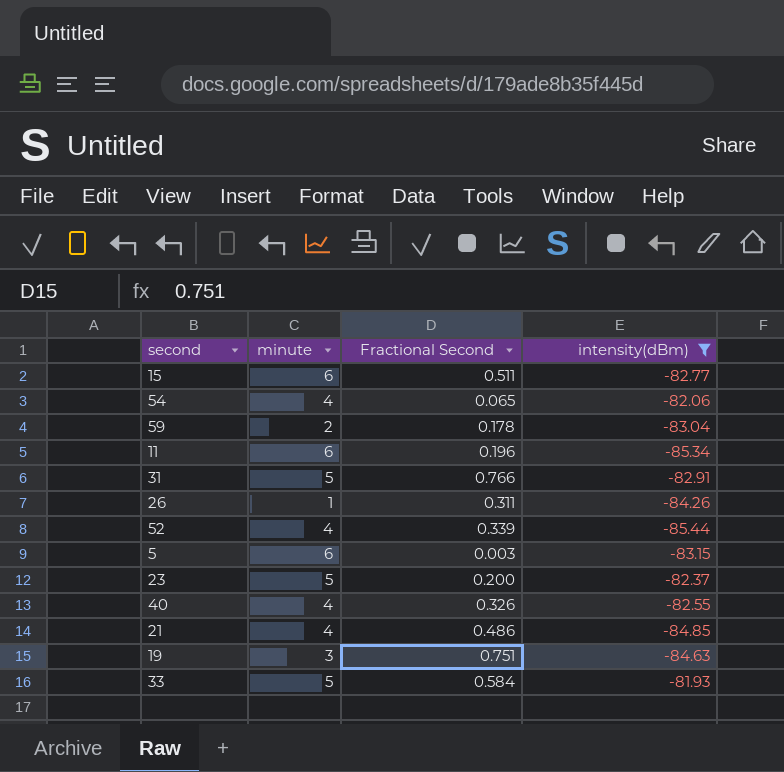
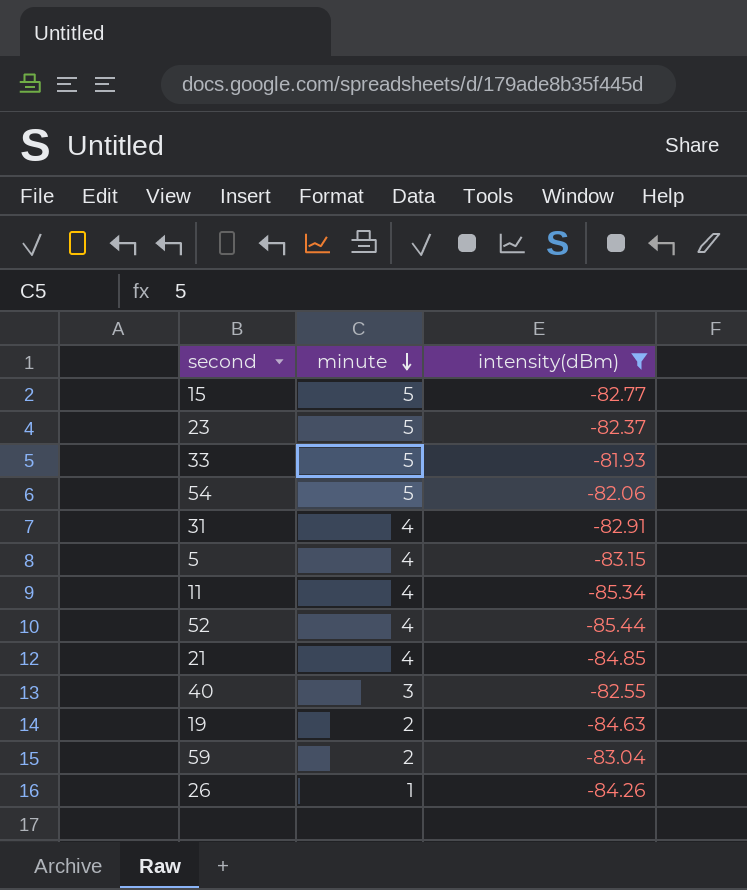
row order: none -> minute descending
column Fractional Second | position: 3 -> none
15 | minute: 6 -> 5
54 | minute: 4 -> 5
31 | minute: 5 -> 4
5 | minute: 6 -> 4
11 | minute: 6 -> 4
40 | minute: 4 -> 3
19 | minute: 3 -> 2

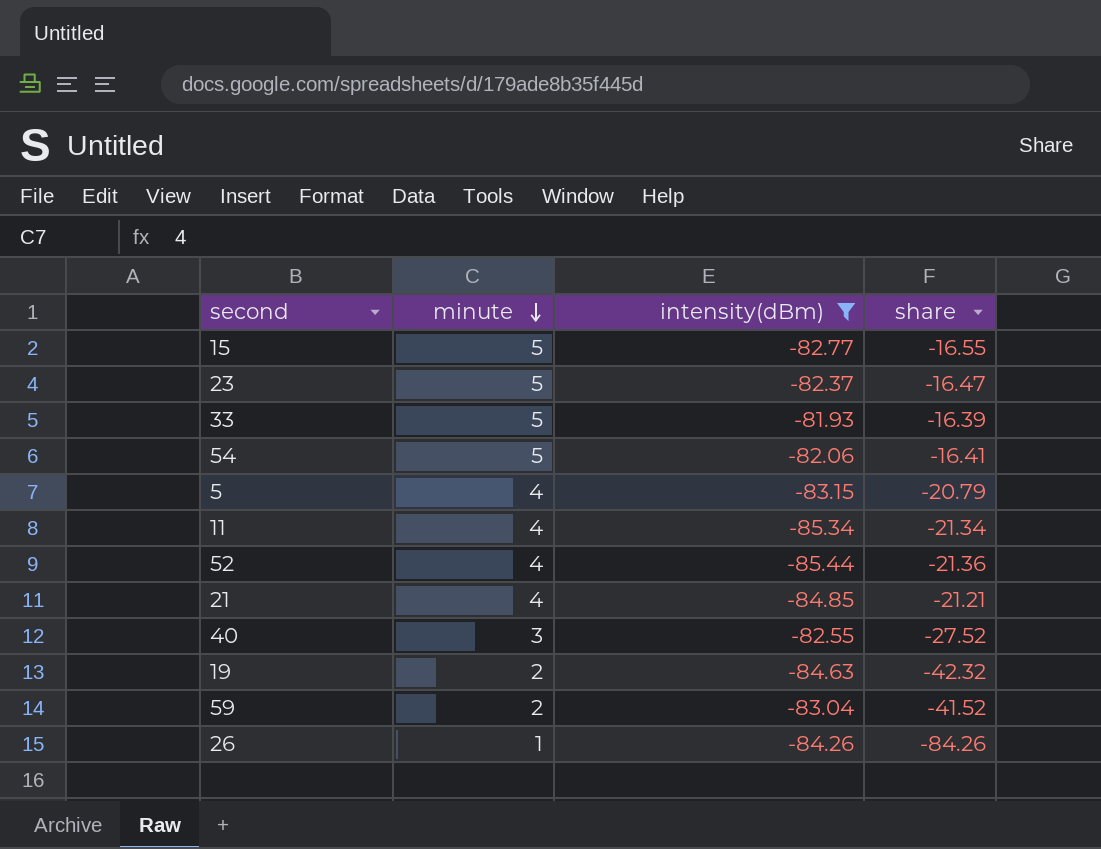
column share | formula: none -> [intensity(dBm)] / [minute]
row 31: 4 | -82.91 -> none

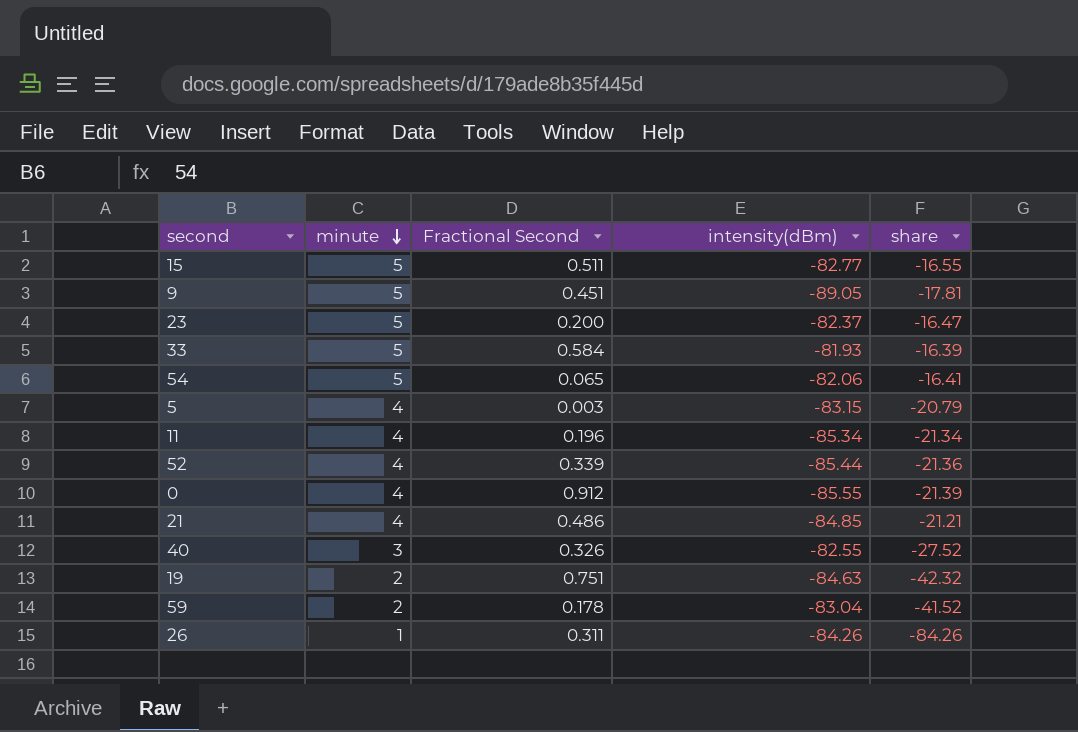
filter: intensity(dBm) >= -85.44 -> none
column Fractional Second | position: none -> 3

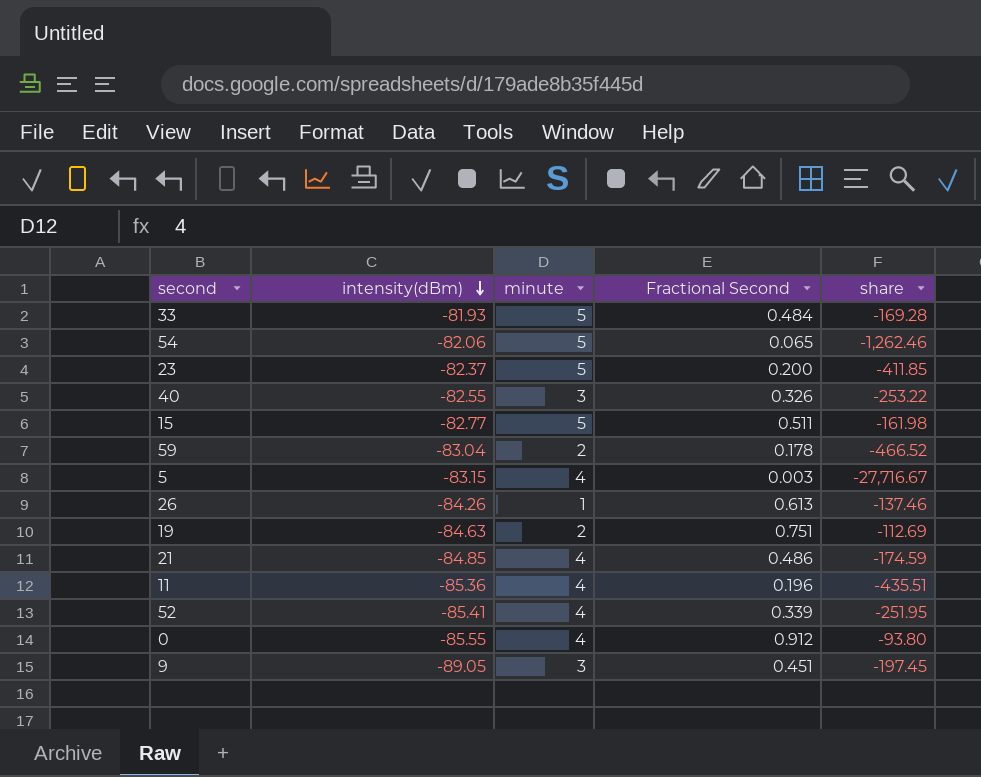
row order: minute descending -> intensity(dBm) descending
column intensity(dBm) | position: 4 -> 2
column share | formula: [intensity(dBm)] / [minute] -> [intensity(dBm)] / [Fractional Second]
33 | Fractional Second: 0.584 -> 0.484
26 | Fractional Second: 0.311 -> 0.613
11 | intensity(dBm): -85.34 -> -85.36
52 | intensity(dBm): -85.44 -> -85.41
9 | minute: 5 -> 3

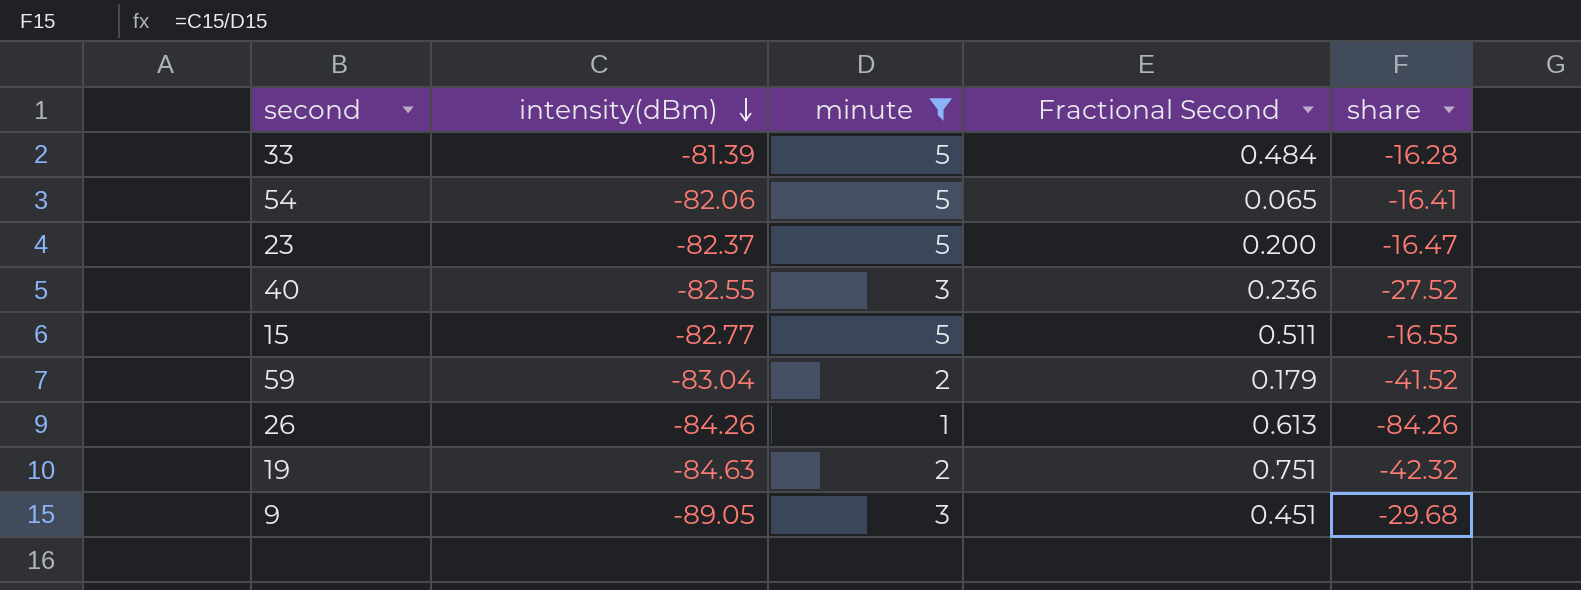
filter: none -> minute != 4
column share | formula: [intensity(dBm)] / [Fractional Second] -> [intensity(dBm)] / [minute]
33 | intensity(dBm): -81.93 -> -81.39
40 | Fractional Second: 0.326 -> 0.236
59 | Fractional Second: 0.178 -> 0.179

